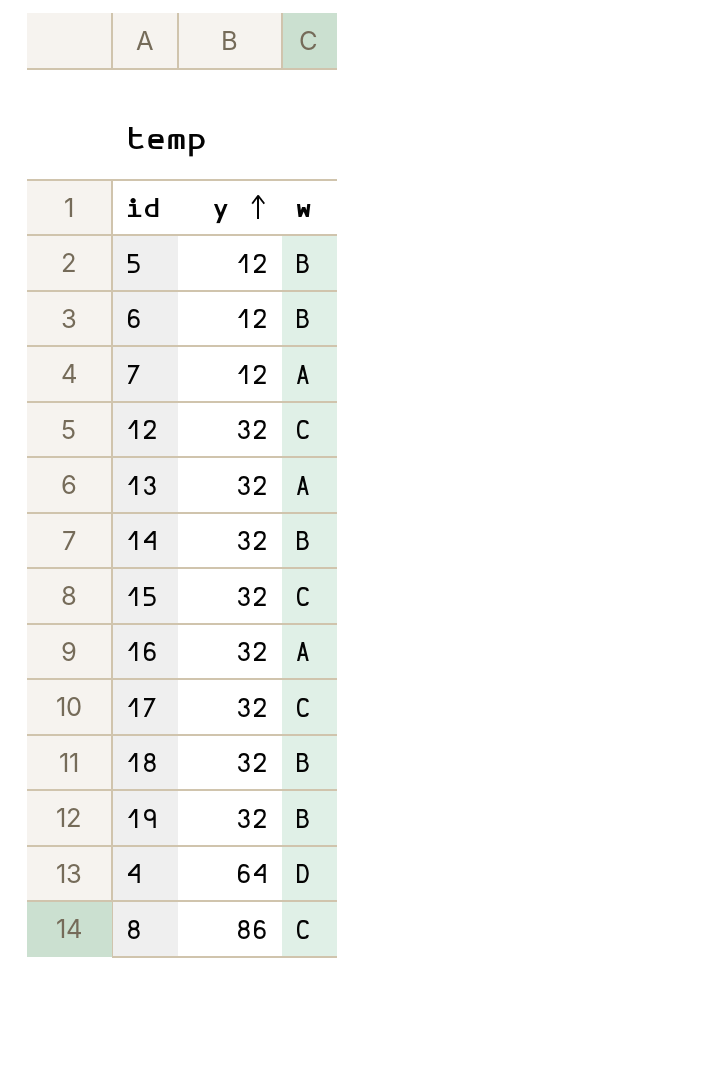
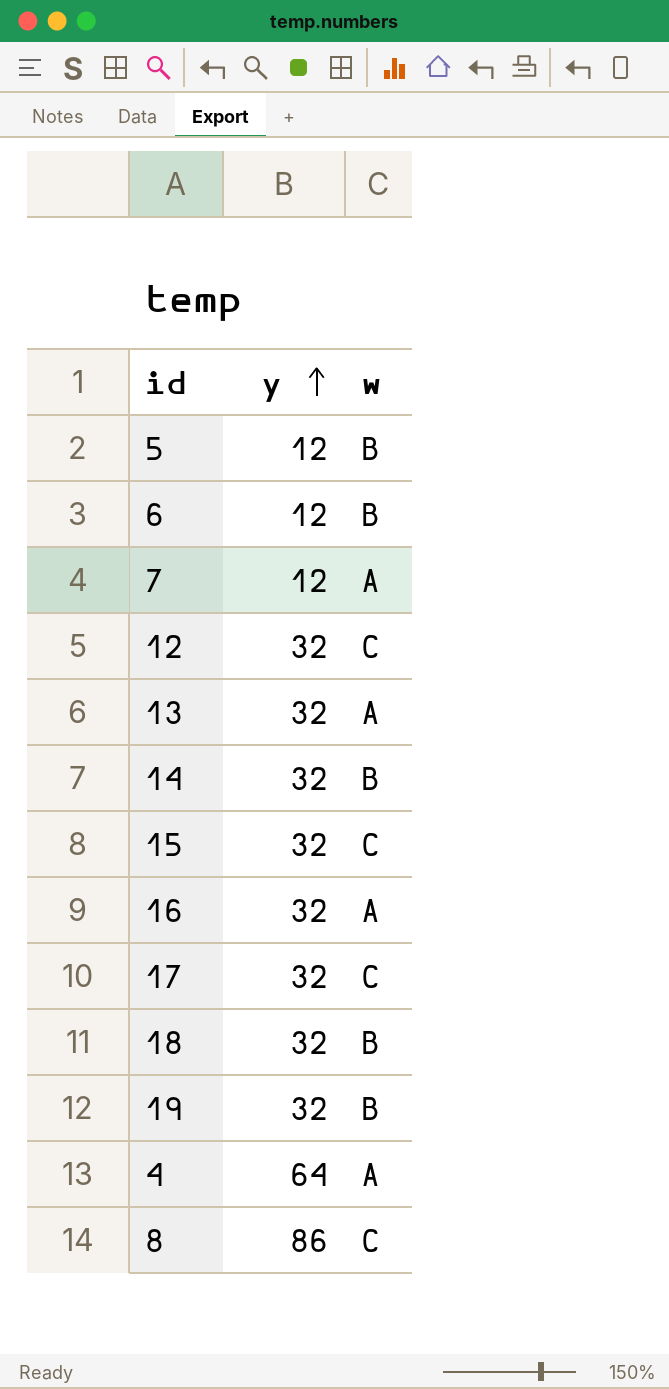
4 | w: D -> A

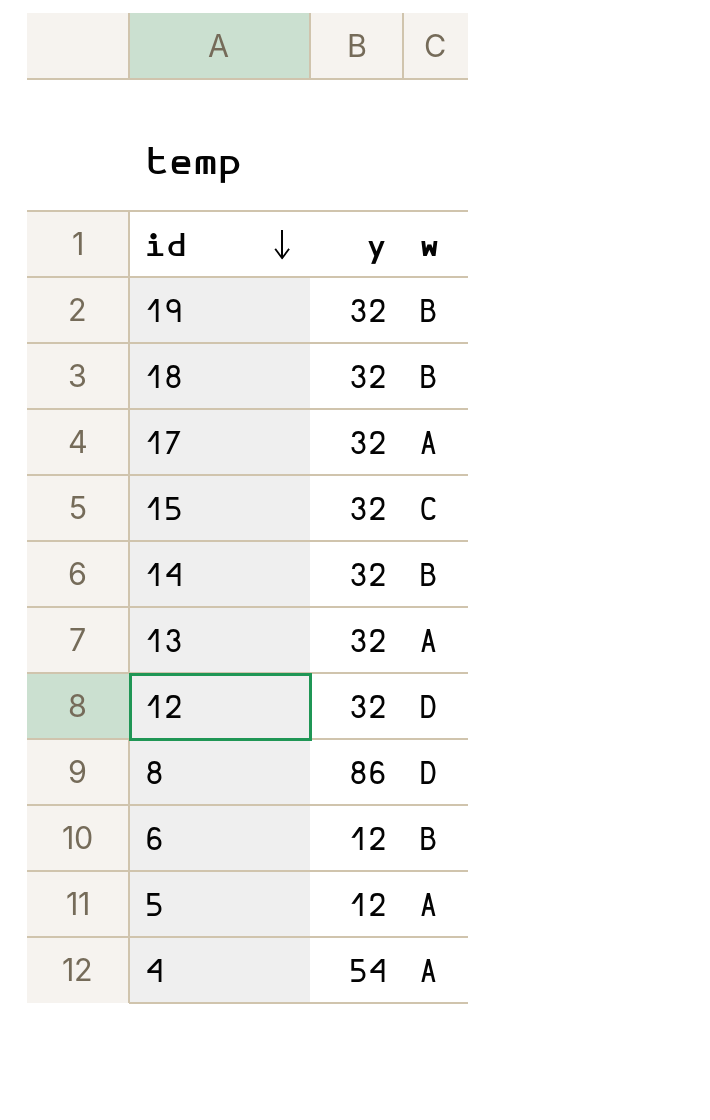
row order: y ascending -> id descending
row 7: 12 | A -> none
row 16: 32 | A -> none
17 | w: C -> A
12 | w: C -> D
8 | w: C -> D
5 | w: B -> A
4 | y: 64 -> 54

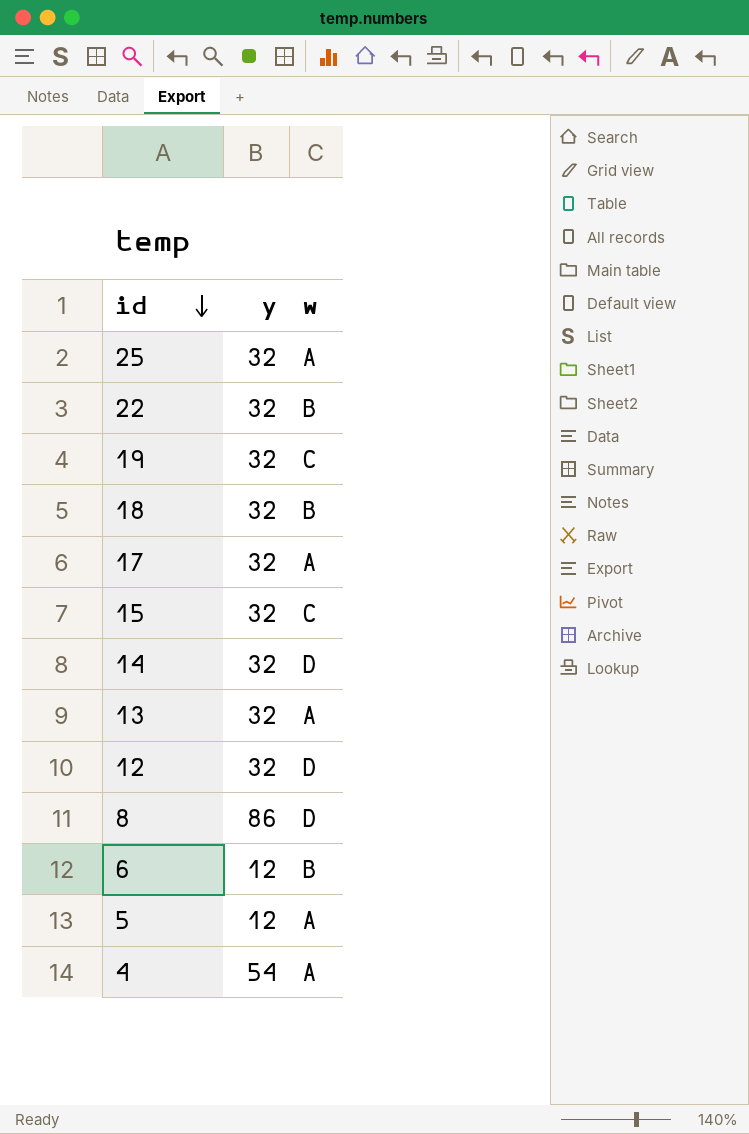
row 25: none -> 32 | A
row 22: none -> 32 | B
19 | w: B -> C
14 | w: B -> D

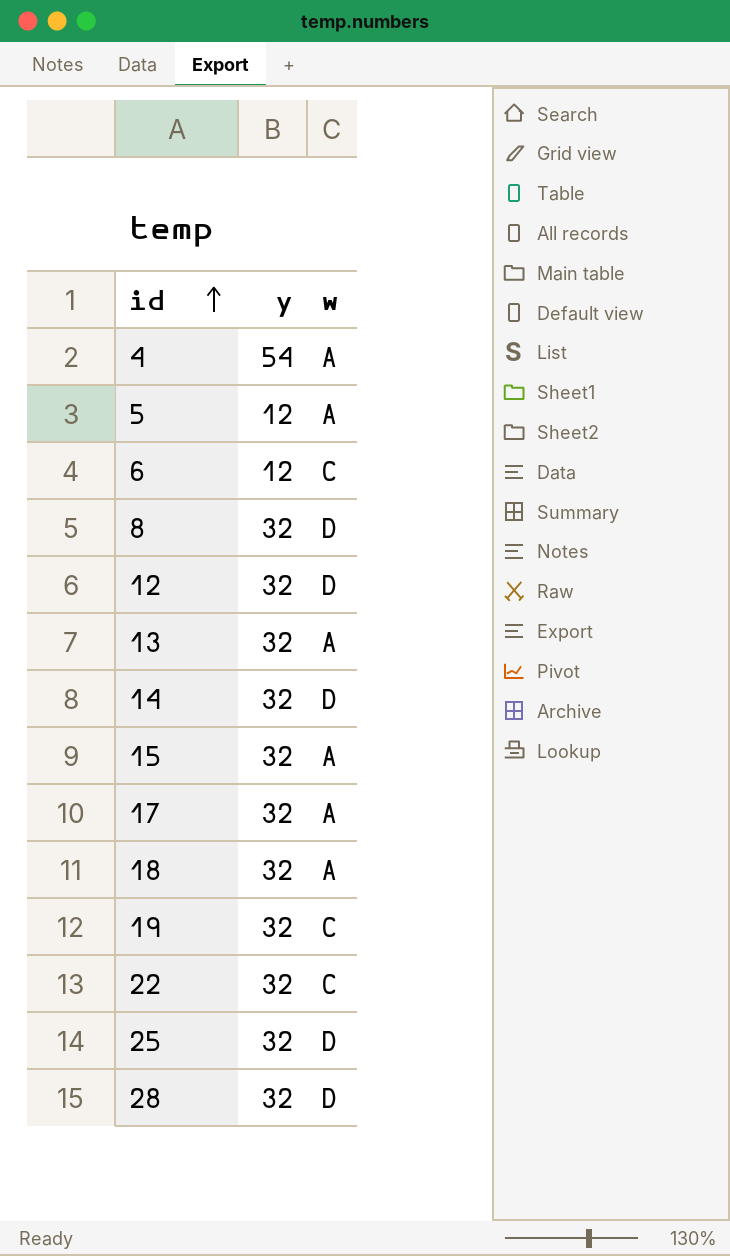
row order: id descending -> id ascending
6 | w: B -> C
8 | y: 86 -> 32
15 | w: C -> A
18 | w: B -> A
22 | w: B -> C
25 | w: A -> D
row 28: none -> 32 | D

